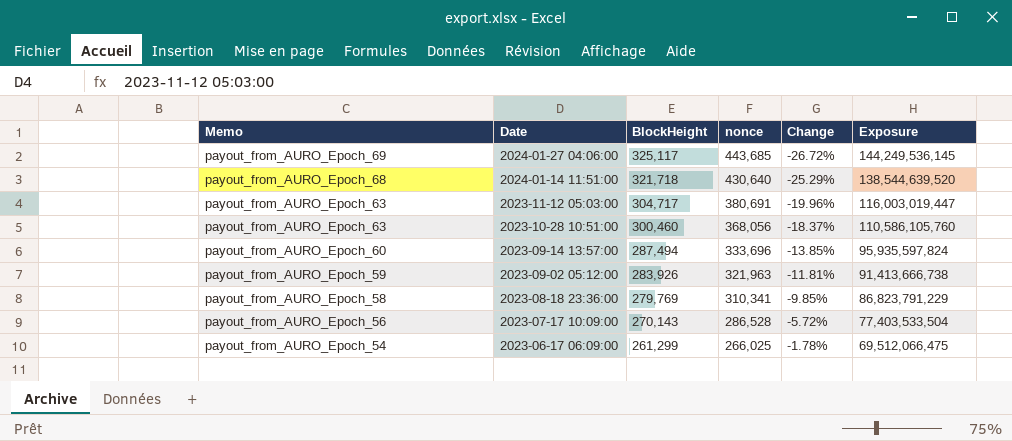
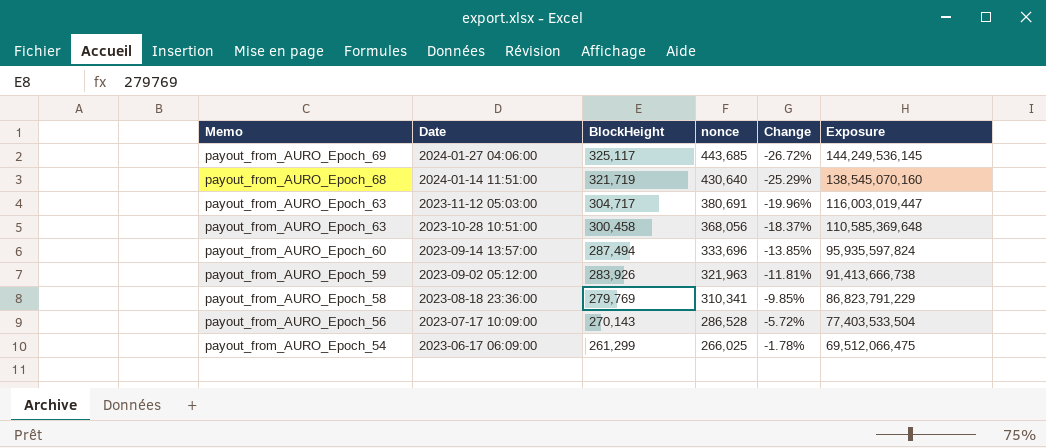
2024-01-14 11:51:00 | BlockHeight: 321,718 -> 321,719
2024-01-14 11:51:00 | Exposure: 138,544,639,520 -> 138,545,070,160
2023-10-28 10:51:00 | BlockHeight: 300,460 -> 300,458
2023-10-28 10:51:00 | Exposure: 110,586,105,760 -> 110,585,369,648

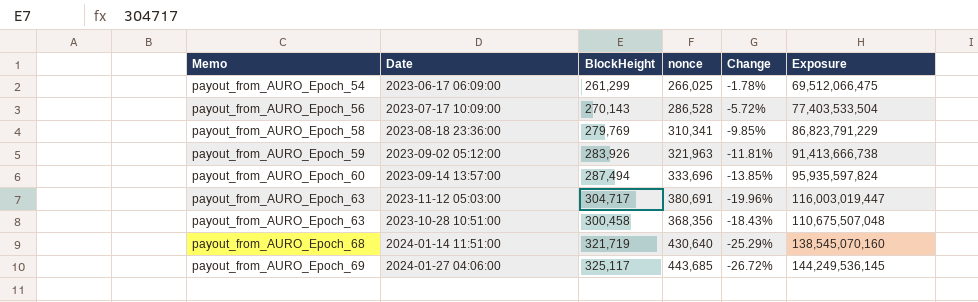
row order: Memo descending -> Memo ascending
2023-10-28 10:51:00 | nonce: 368,056 -> 368,356
2023-10-28 10:51:00 | Change: -18.37% -> -18.43%
2023-10-28 10:51:00 | Exposure: 110,585,369,648 -> 110,675,507,048

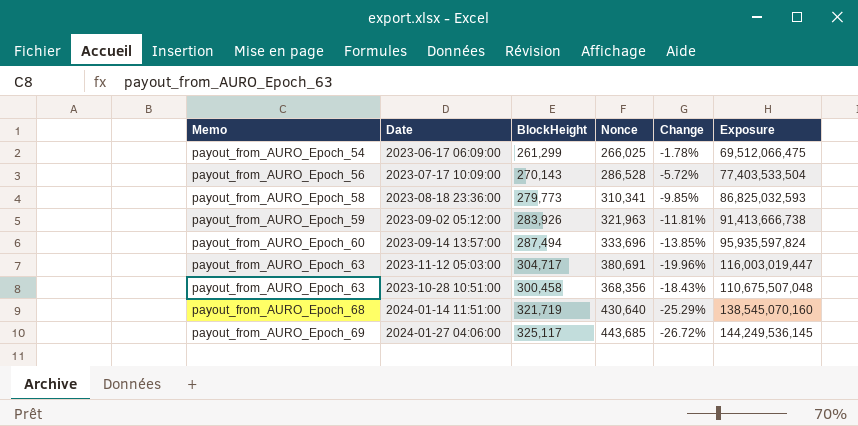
column name: nonce -> Nonce
2023-08-18 23:36:00 | BlockHeight: 279,769 -> 279,773
2023-08-18 23:36:00 | Exposure: 86,823,791,229 -> 86,825,032,593

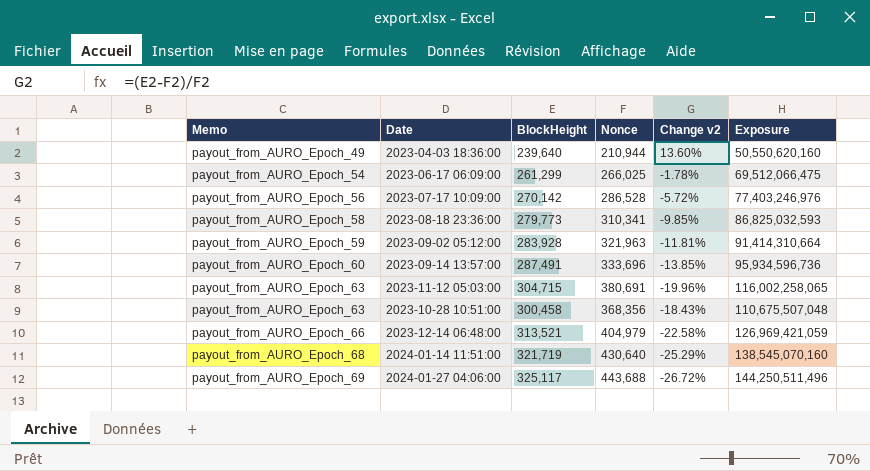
column name: Change -> Change v2
row 2023-04-03 18:36:00: none -> payout_from_AURO_Epoch_49 | 239,640 | 210,944 | 13.60% | 50,550,620,160
2023-07-17 10:09:00 | BlockHeight: 270,143 -> 270,142
2023-07-17 10:09:00 | Exposure: 77,403,533,504 -> 77,403,246,976
2023-09-02 05:12:00 | BlockHeight: 283,926 -> 283,928
2023-09-02 05:12:00 | Exposure: 91,413,666,738 -> 91,414,310,664
2023-09-14 13:57:00 | BlockHeight: 287,494 -> 287,491
2023-09-14 13:57:00 | Exposure: 95,935,597,824 -> 95,934,596,736
2023-11-12 05:03:00 | BlockHeight: 304,717 -> 304,715
2023-11-12 05:03:00 | Exposure: 116,003,019,447 -> 116,002,258,065
row 2023-12-14 06:48:00: none -> payout_from_AURO_Epoch_66 | 313,521 | 404,979 | -22.58% | 126,969,421,059
2024-01-27 04:06:00 | Nonce: 443,685 -> 443,688
2024-01-27 04:06:00 | Exposure: 144,249,536,145 -> 144,250,511,496

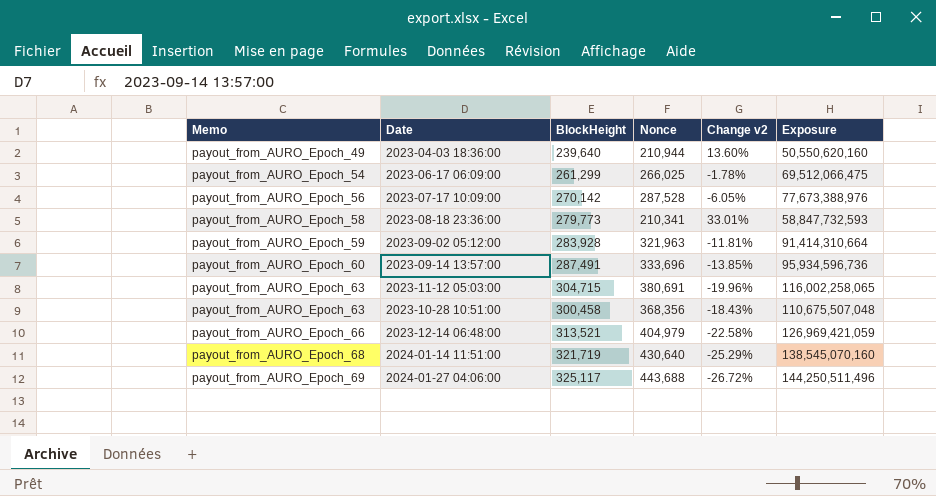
2023-07-17 10:09:00 | Nonce: 286,528 -> 287,528
2023-07-17 10:09:00 | Change v2: -5.72% -> -6.05%
2023-07-17 10:09:00 | Exposure: 77,403,246,976 -> 77,673,388,976
2023-08-18 23:36:00 | Nonce: 310,341 -> 210,341
2023-08-18 23:36:00 | Change v2: -9.85% -> 33.01%
2023-08-18 23:36:00 | Exposure: 86,825,032,593 -> 58,847,732,593

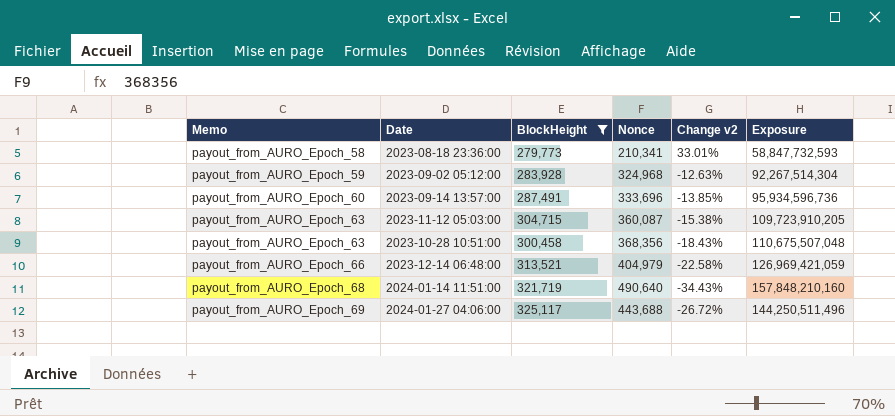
filter: none -> BlockHeight >= 279,773
2023-09-02 05:12:00 | Nonce: 321,963 -> 324,968
2023-09-02 05:12:00 | Change v2: -11.81% -> -12.63%
2023-09-02 05:12:00 | Exposure: 91,414,310,664 -> 92,267,514,304
2023-11-12 05:03:00 | Nonce: 380,691 -> 360,087
2023-11-12 05:03:00 | Change v2: -19.96% -> -15.38%
2023-11-12 05:03:00 | Exposure: 116,002,258,065 -> 109,723,910,205
2024-01-14 11:51:00 | Nonce: 430,640 -> 490,640
2024-01-14 11:51:00 | Change v2: -25.29% -> -34.43%
2024-01-14 11:51:00 | Exposure: 138,545,070,160 -> 157,848,210,160

